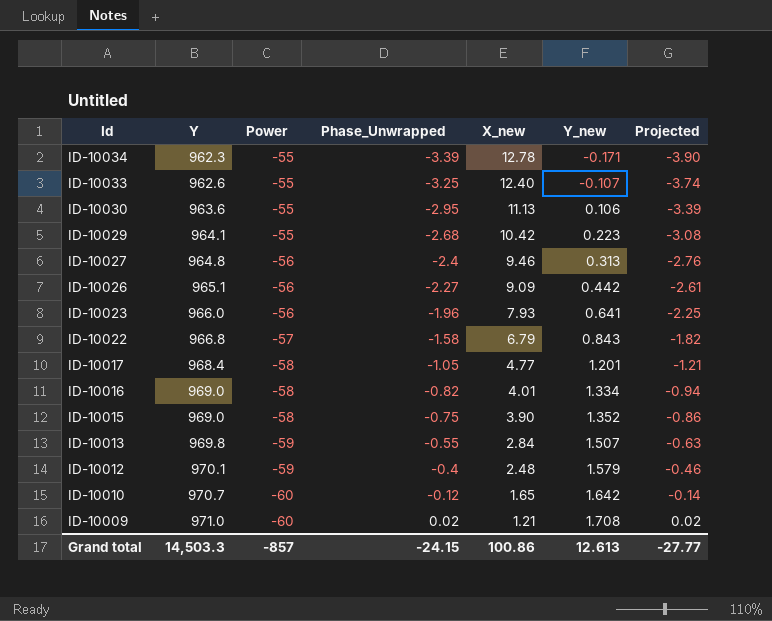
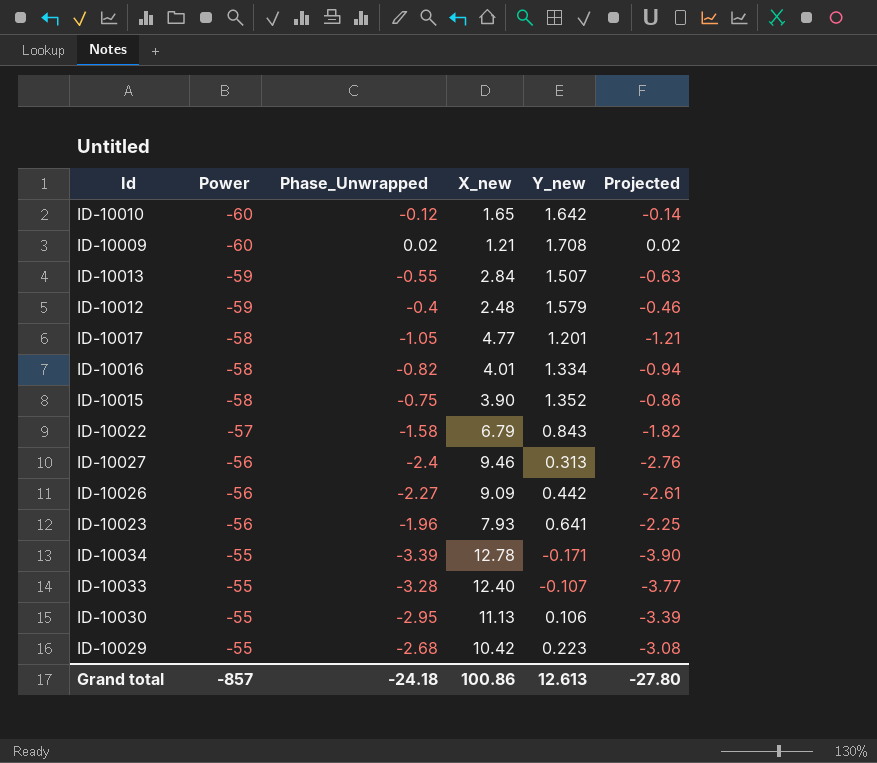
row order: Id descending -> Power ascending
column Y | position: 2 -> none
ID-10033 | Phase_Unwrapped: -3.25 -> -3.28
ID-10033 | Projected: -3.74 -> -3.77
Grand total | Phase_Unwrapped: -24.15 -> -24.18
Grand total | Projected: -27.77 -> -27.80

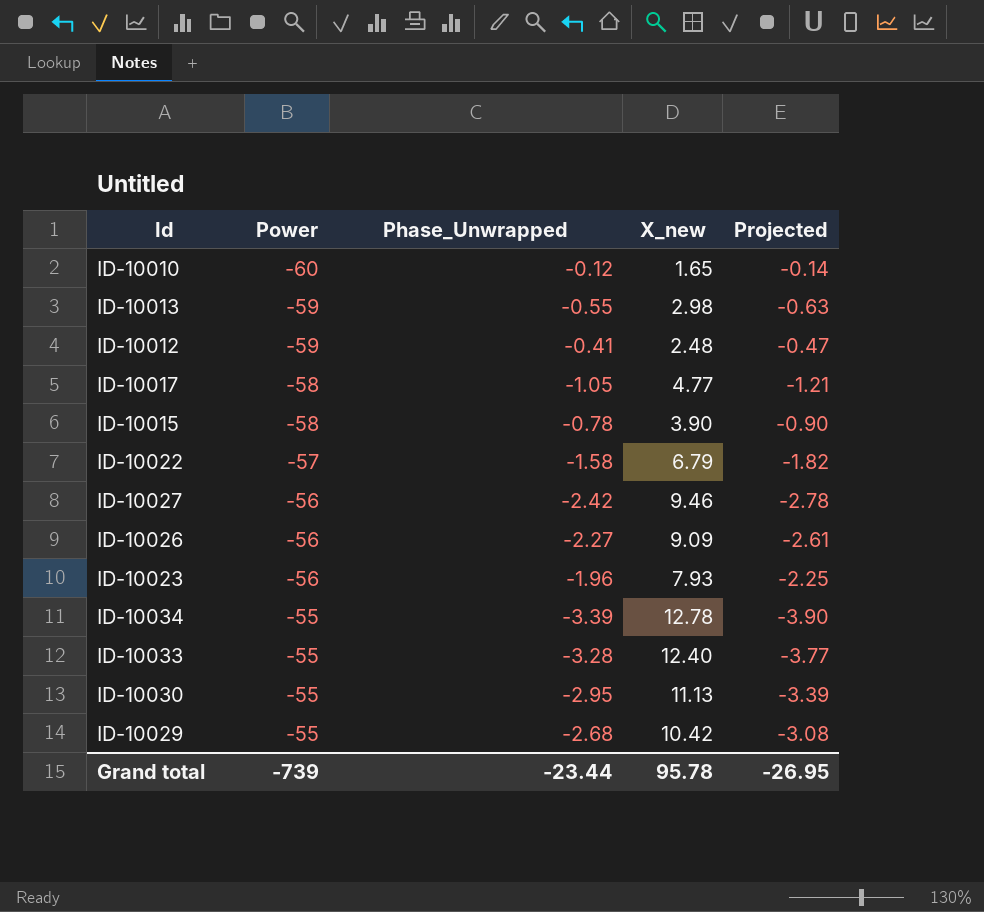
column Y_new | position: 5 -> none
row ID-10009: -60 | 0.02 | 1.21 | 1.708 | 0.02 -> none
row ID-10016: -58 | -0.82 | 4.01 | 1.334 | -0.94 -> none
ID-10013 | X_new: 2.84 -> 2.98
ID-10012 | Phase_Unwrapped: -0.4 -> -0.41
ID-10012 | Projected: -0.46 -> -0.47
ID-10015 | Phase_Unwrapped: -0.75 -> -0.78
ID-10015 | Projected: -0.86 -> -0.90
ID-10027 | Phase_Unwrapped: -2.4 -> -2.42
ID-10027 | Projected: -2.76 -> -2.78
Grand total | Power: -857 -> -739
Grand total | Phase_Unwrapped: -24.18 -> -23.44
Grand total | X_new: 100.86 -> 95.78
Grand total | Projected: -27.80 -> -26.95

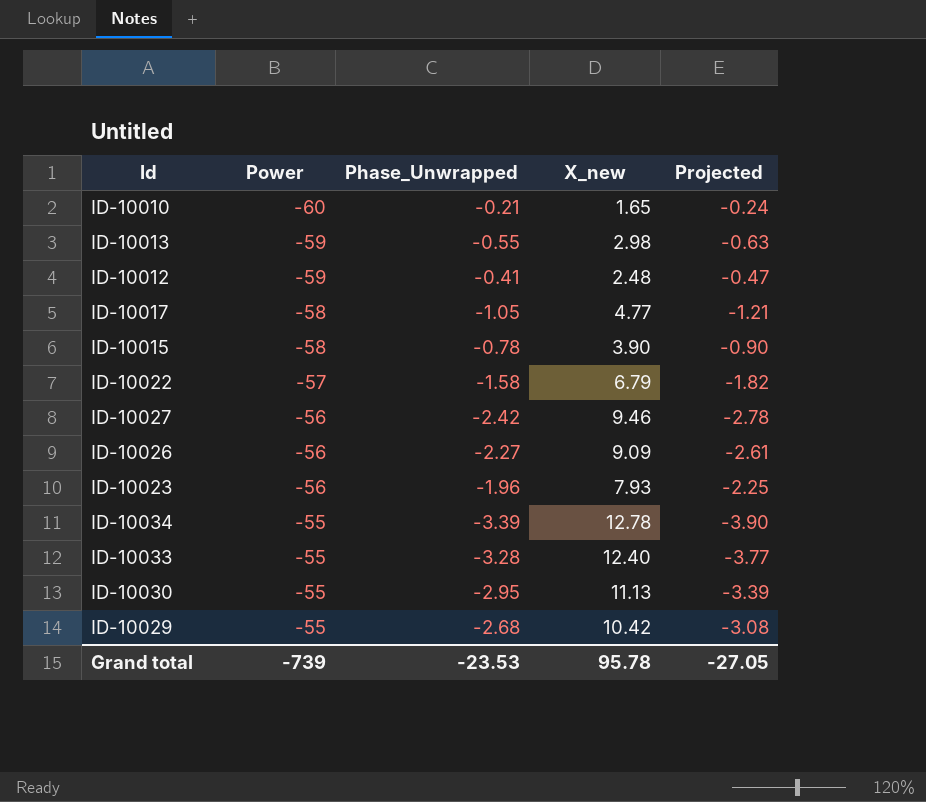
ID-10010 | Phase_Unwrapped: -0.12 -> -0.21
ID-10010 | Projected: -0.14 -> -0.24
Grand total | Phase_Unwrapped: -23.44 -> -23.53
Grand total | Projected: -26.95 -> -27.05

